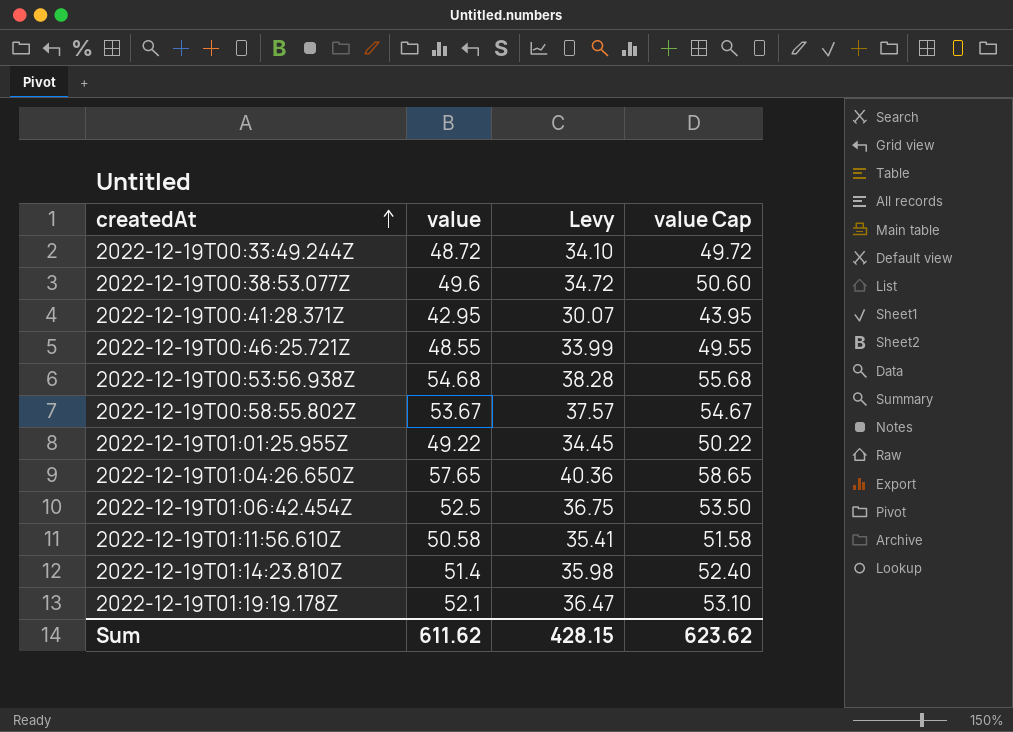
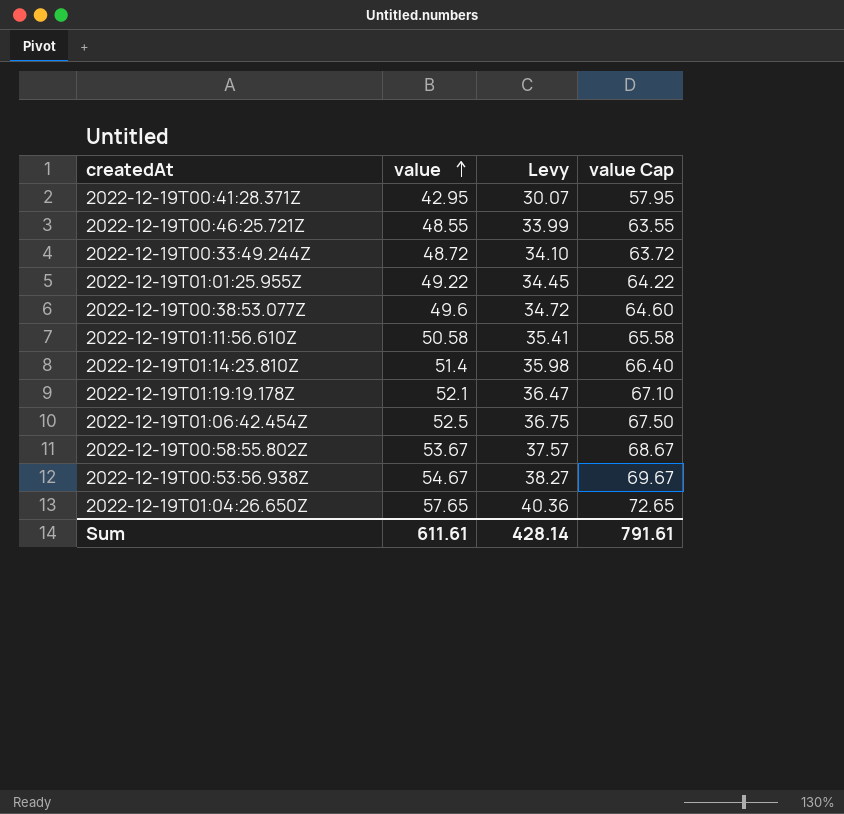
row order: createdAt ascending -> value ascending
column value Cap | formula: [value] + 1 -> [value] + 15
2022-12-19T00:53:56.938Z | value: 54.68 -> 54.67
2022-12-19T00:53:56.938Z | Levy: 38.28 -> 38.27
Sum | value: 611.62 -> 611.61
Sum | Levy: 428.15 -> 428.14
Sum | value Cap: 623.62 -> 791.61

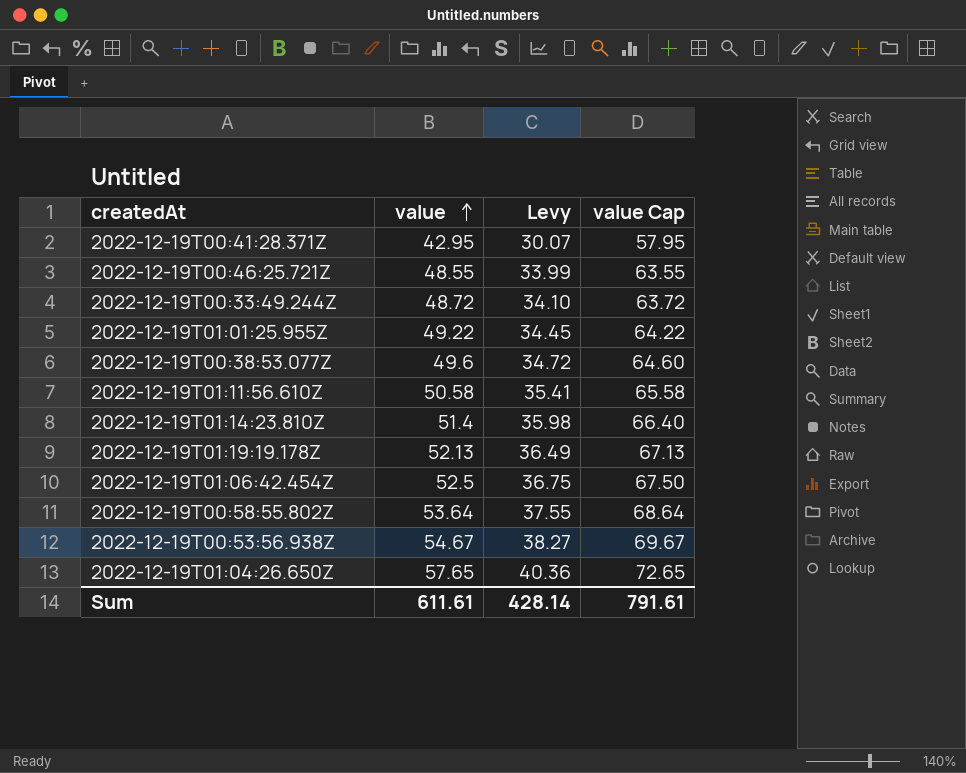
2022-12-19T01:19:19.178Z | value: 52.1 -> 52.13
2022-12-19T01:19:19.178Z | Levy: 36.47 -> 36.49
2022-12-19T01:19:19.178Z | value Cap: 67.10 -> 67.13
2022-12-19T00:58:55.802Z | value: 53.67 -> 53.64
2022-12-19T00:58:55.802Z | Levy: 37.57 -> 37.55
2022-12-19T00:58:55.802Z | value Cap: 68.67 -> 68.64

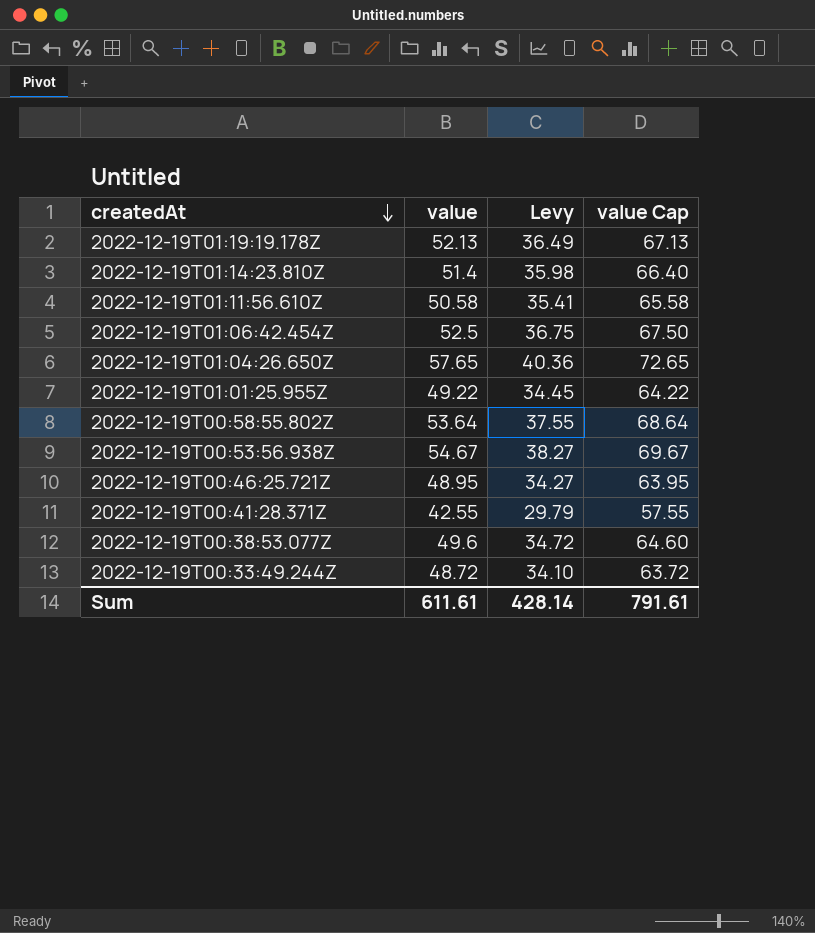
row order: value ascending -> createdAt descending
2022-12-19T00:46:25.721Z | value: 48.55 -> 48.95
2022-12-19T00:46:25.721Z | Levy: 33.99 -> 34.27
2022-12-19T00:46:25.721Z | value Cap: 63.55 -> 63.95
2022-12-19T00:41:28.371Z | value: 42.95 -> 42.55
2022-12-19T00:41:28.371Z | Levy: 30.07 -> 29.79
2022-12-19T00:41:28.371Z | value Cap: 57.95 -> 57.55

